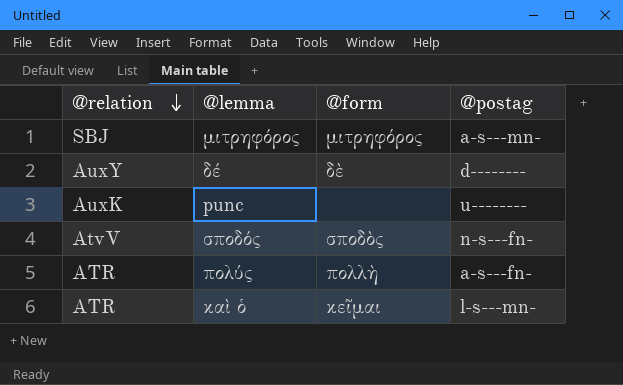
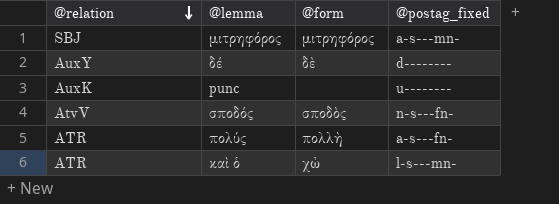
column name: @postag -> @postag_fixed
καὶ ὁ | @form: κεῖμαι -> χὠ

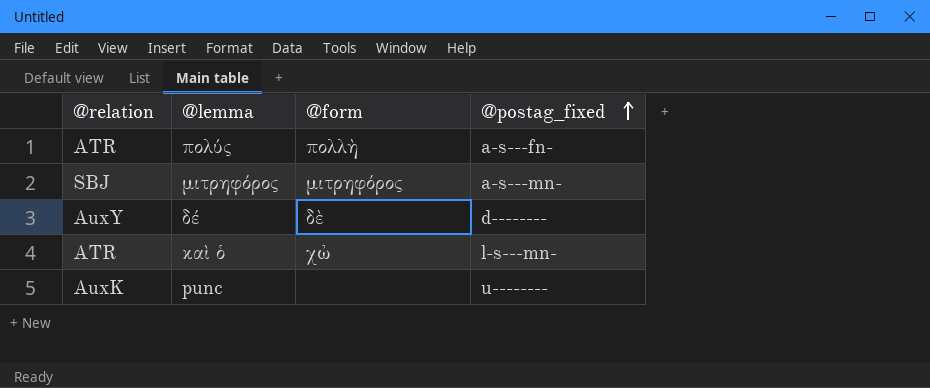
row order: @relation descending -> @postag_fixed ascending
row σποδός: AtvV | σποδὸς | n-s---fn- -> none

